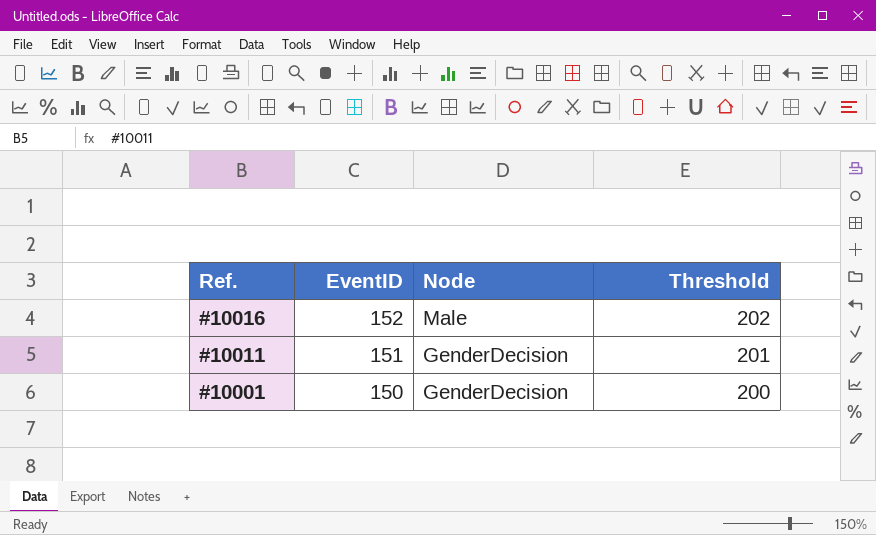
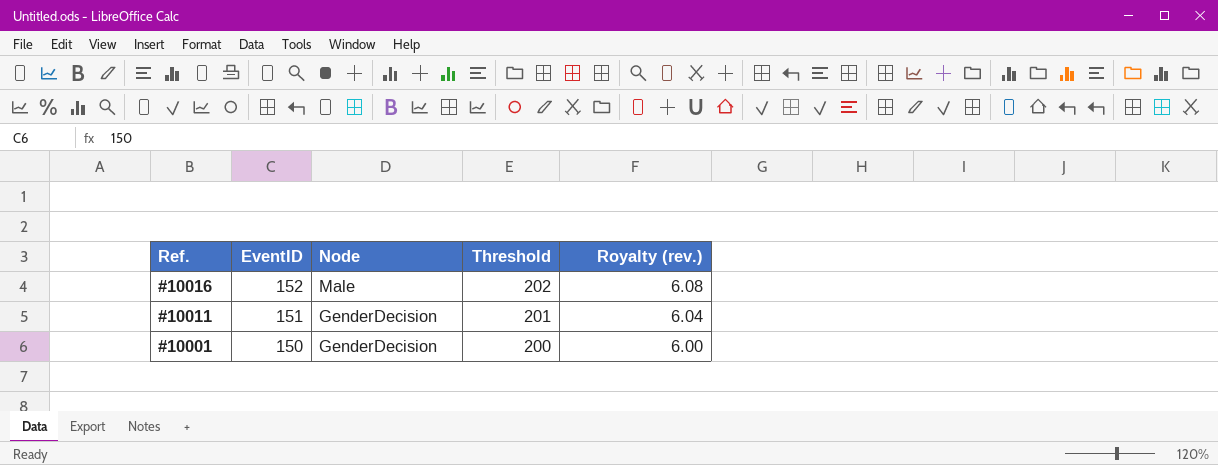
column Royalty (rev.) | formula: none -> [EventID] * 0.04

